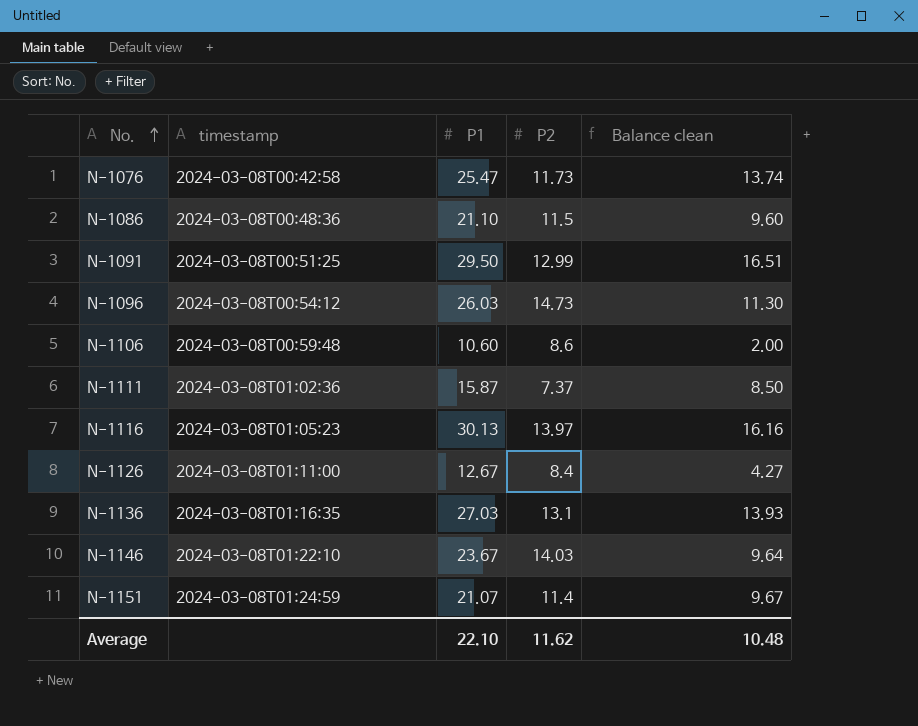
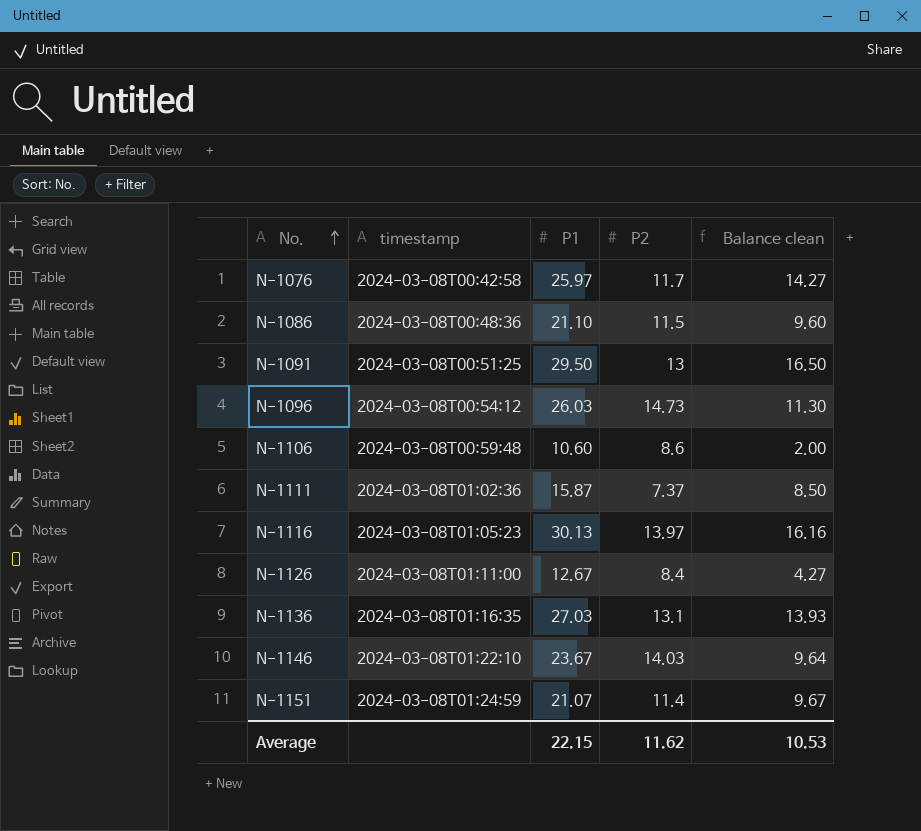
N-1076 | P1: 25.47 -> 25.97
N-1076 | P2: 11.73 -> 11.7
N-1076 | Balance clean: 13.74 -> 14.27
N-1091 | P2: 12.99 -> 13
N-1091 | Balance clean: 16.51 -> 16.50
Average | P1: 22.10 -> 22.15
Average | Balance clean: 10.48 -> 10.53

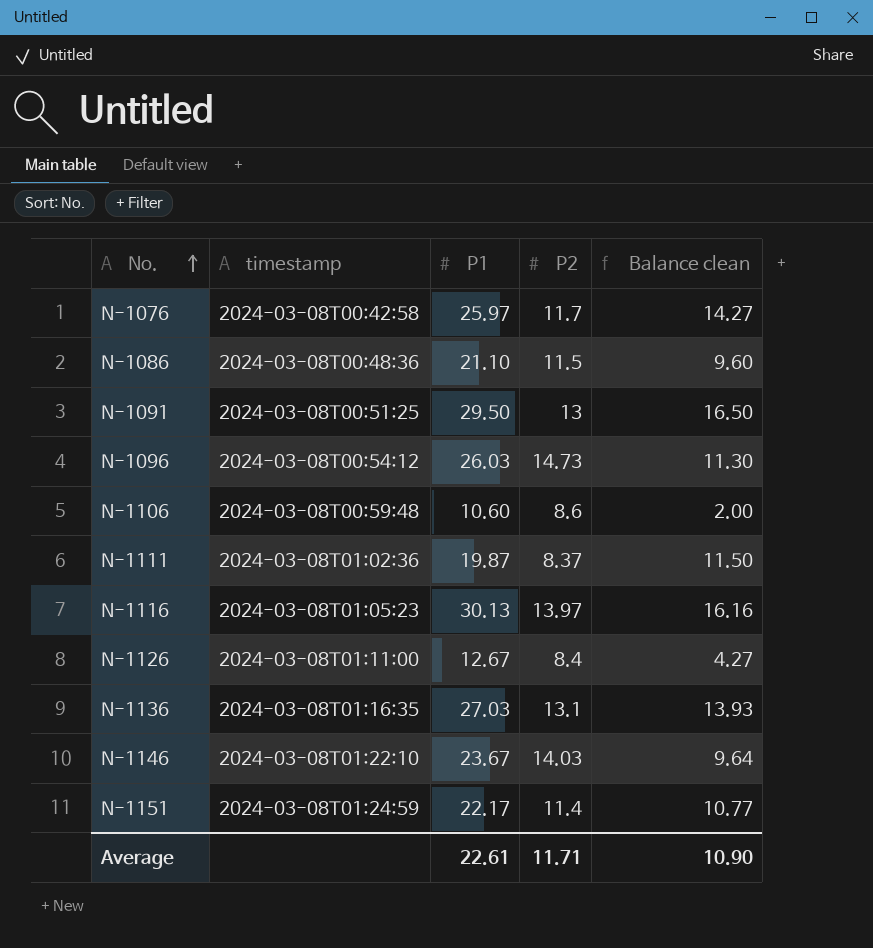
N-1111 | P1: 15.87 -> 19.87
N-1111 | P2: 7.37 -> 8.37
N-1111 | Balance clean: 8.50 -> 11.50
N-1151 | P1: 21.07 -> 22.17
N-1151 | Balance clean: 9.67 -> 10.77
Average | P1: 22.15 -> 22.61
Average | P2: 11.62 -> 11.71
Average | Balance clean: 10.53 -> 10.90

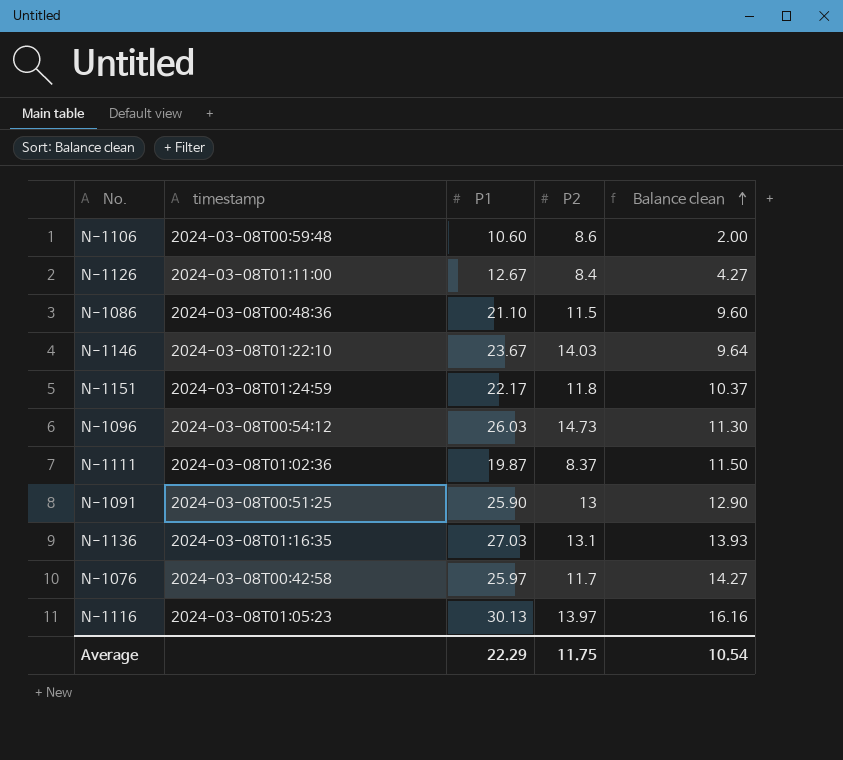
row order: No. ascending -> Balance clean ascending
N-1151 | P2: 11.4 -> 11.8
N-1151 | Balance clean: 10.77 -> 10.37
N-1091 | P1: 29.50 -> 25.90
N-1091 | Balance clean: 16.50 -> 12.90
Average | P1: 22.61 -> 22.29
Average | P2: 11.71 -> 11.75
Average | Balance clean: 10.90 -> 10.54

